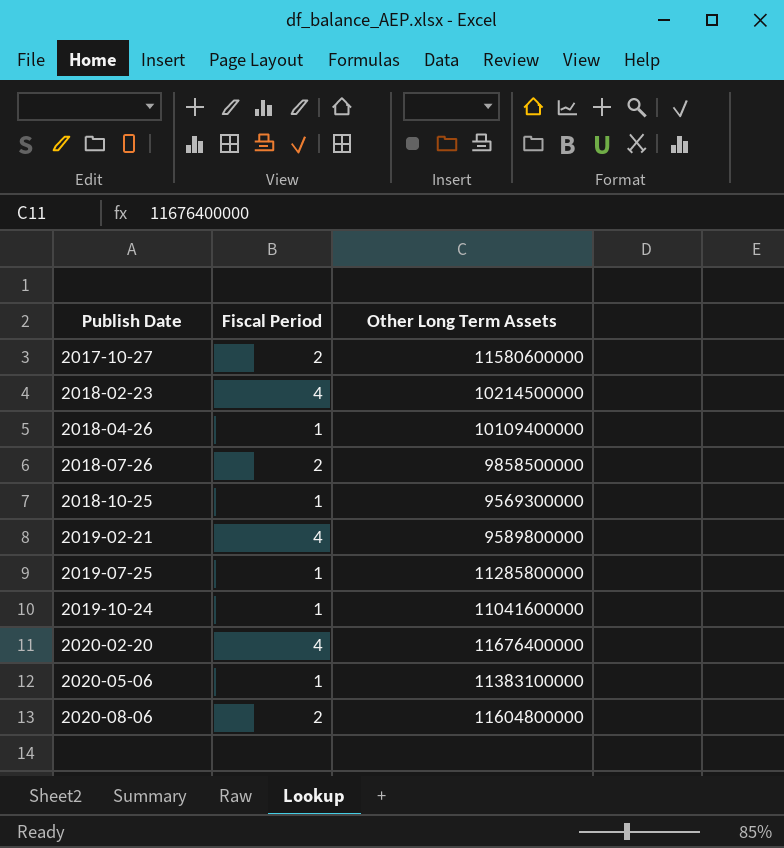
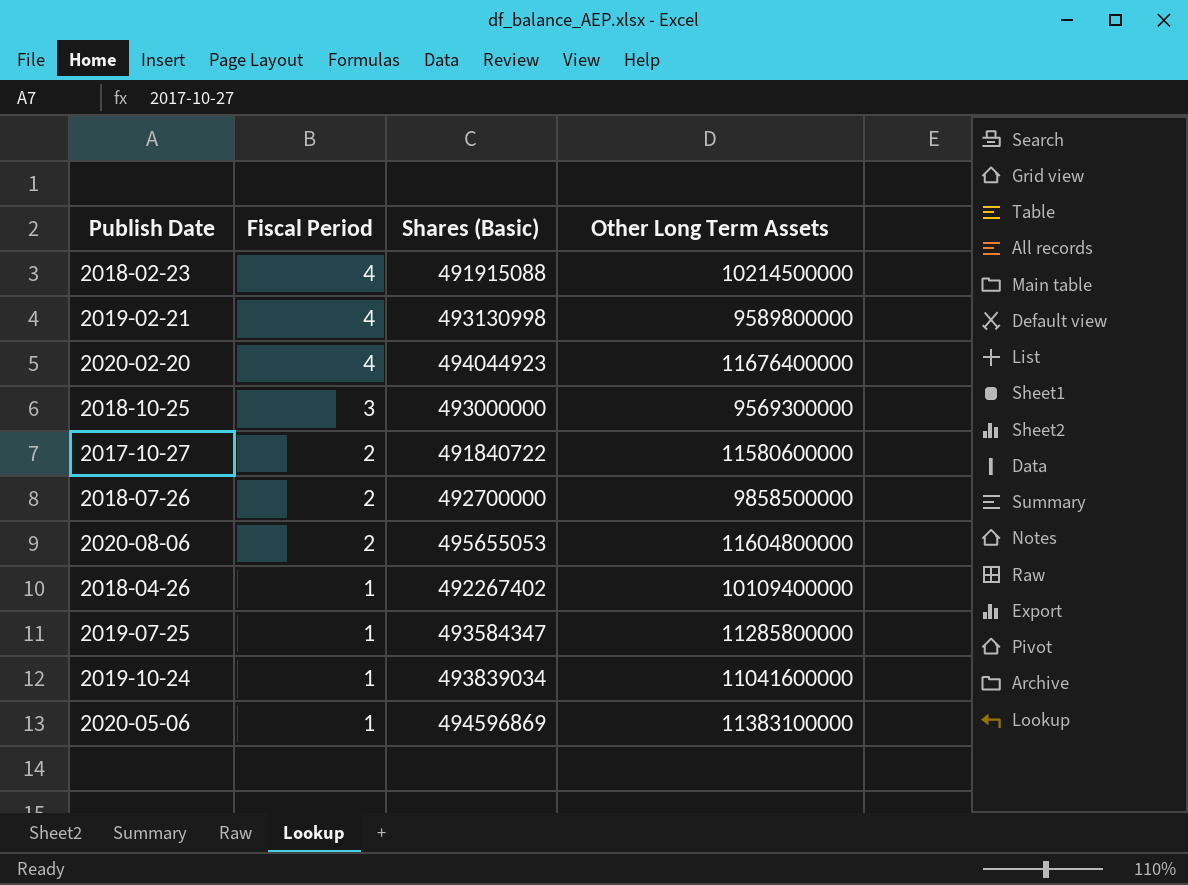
row order: Publish Date ascending -> Fiscal Period descending
column Shares (Basic) | position: none -> 3
2018-10-25 | Fiscal Period: 1 -> 3

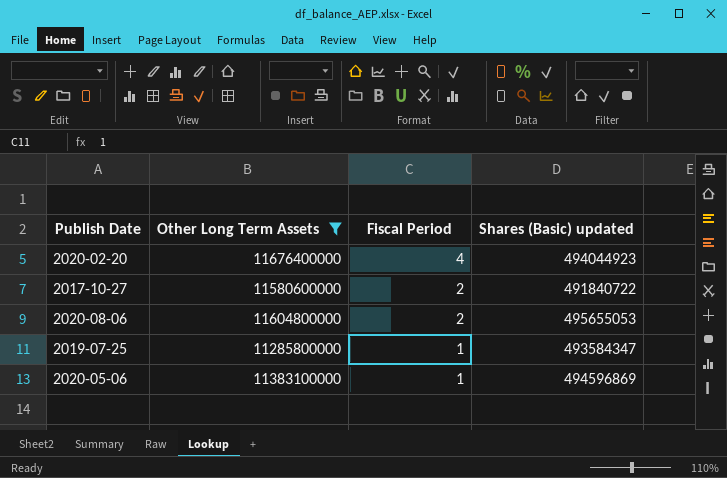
filter: none -> Other Long Term Assets >= 11285800000
column Other Long Term Assets | position: 4 -> 2
column name: Shares (Basic) -> Shares (Basic) updated

